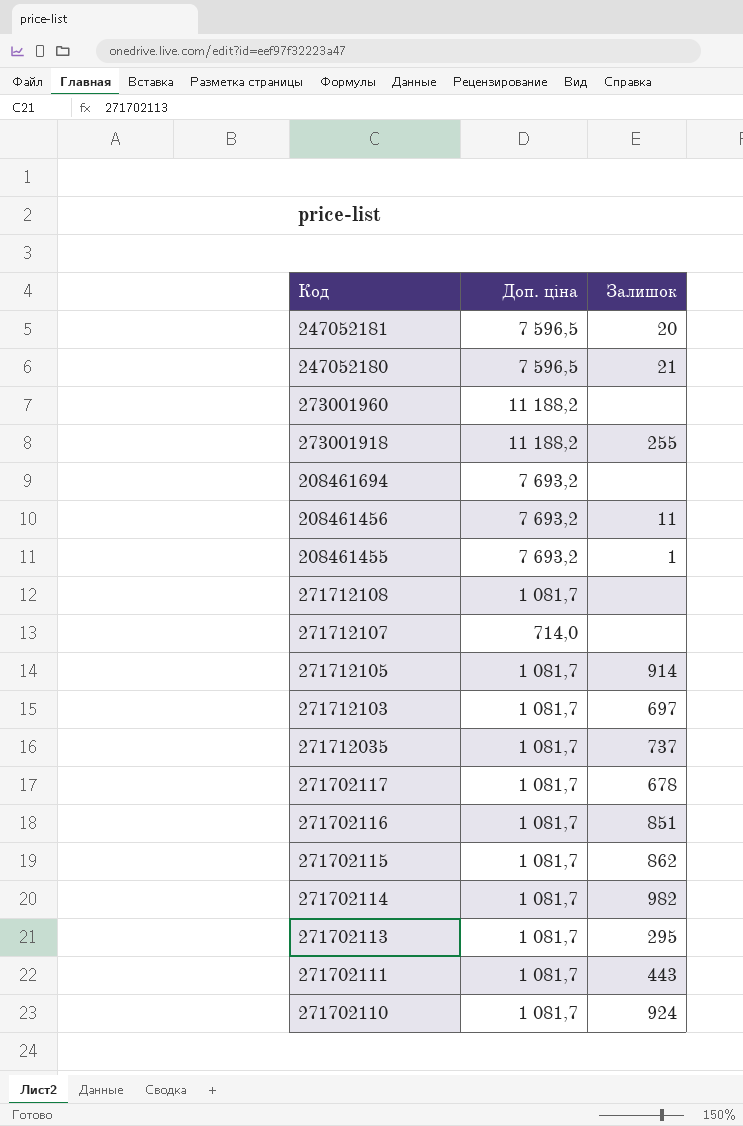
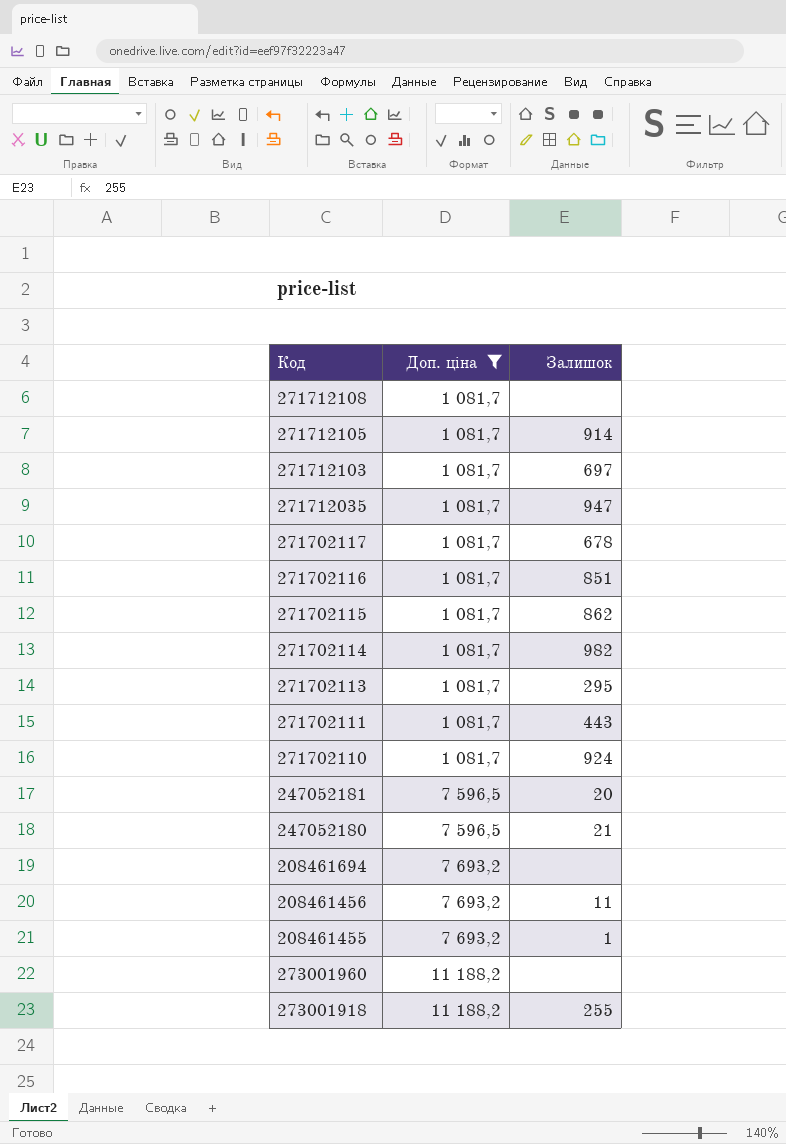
filter: none -> Доп. ціна != 714,0
row order: none -> Доп. ціна ascending
271712035 | Залишок: 737 -> 947

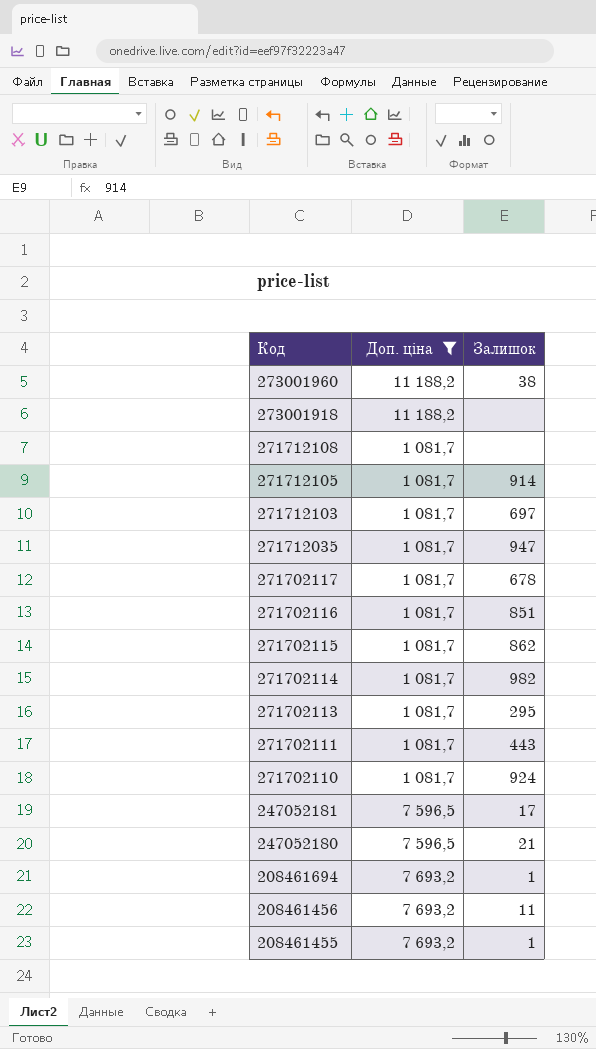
row order: Доп. ціна ascending -> Код descending
273001960 | Залишок: none -> 38
273001918 | Залишок: 255 -> none
247052181 | Залишок: 20 -> 17
208461694 | Залишок: none -> 1

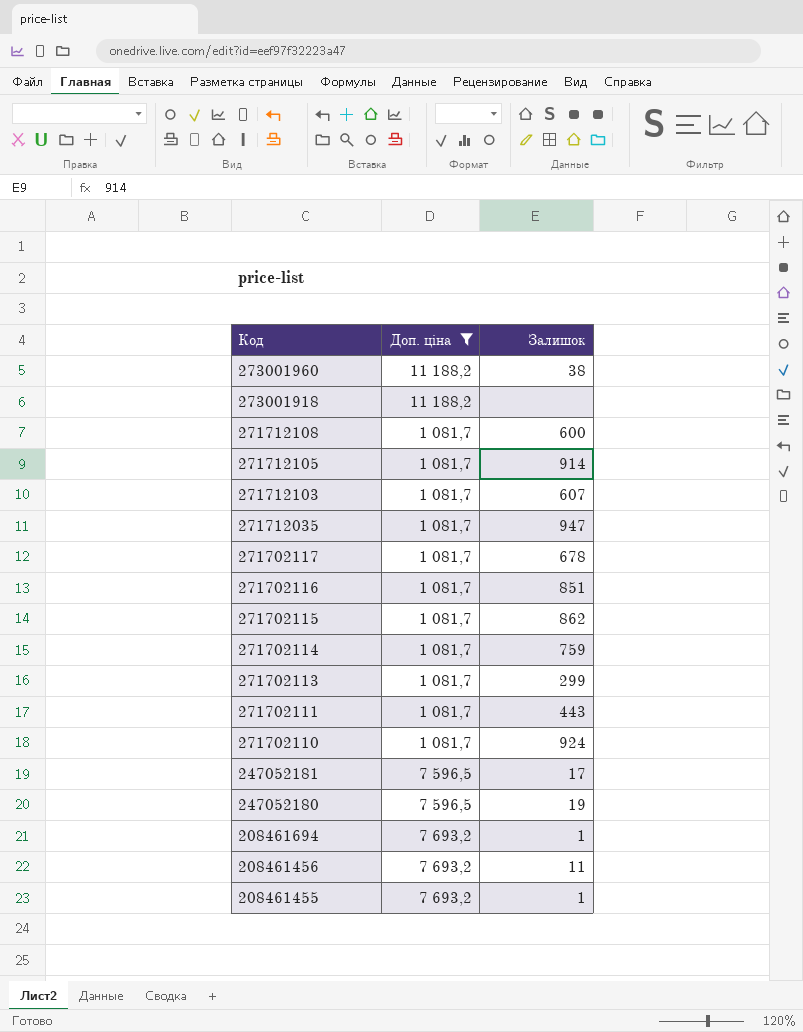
271712108 | Залишок: none -> 600
271712103 | Залишок: 697 -> 607
271702114 | Залишок: 982 -> 759
271702113 | Залишок: 295 -> 299
247052180 | Залишок: 21 -> 19

